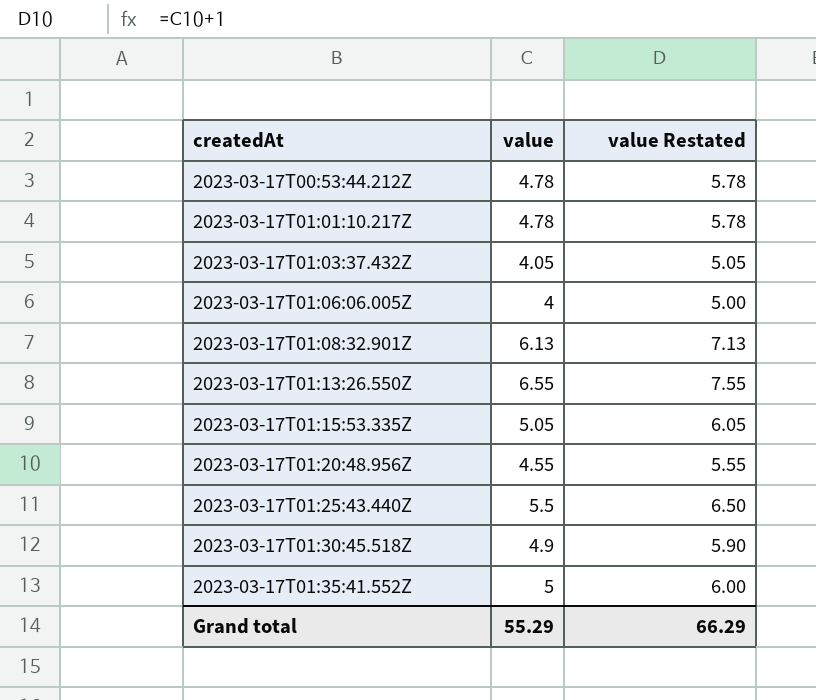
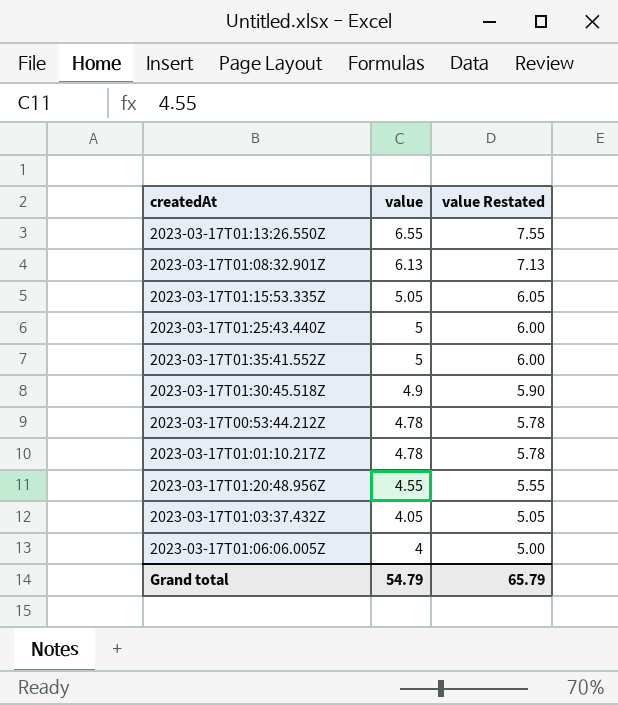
row order: createdAt ascending -> value descending
2023-03-17T01:25:43.440Z | value: 5.5 -> 5
2023-03-17T01:25:43.440Z | value Restated: 6.50 -> 6.00
Grand total | value: 55.29 -> 54.79
Grand total | value Restated: 66.29 -> 65.79

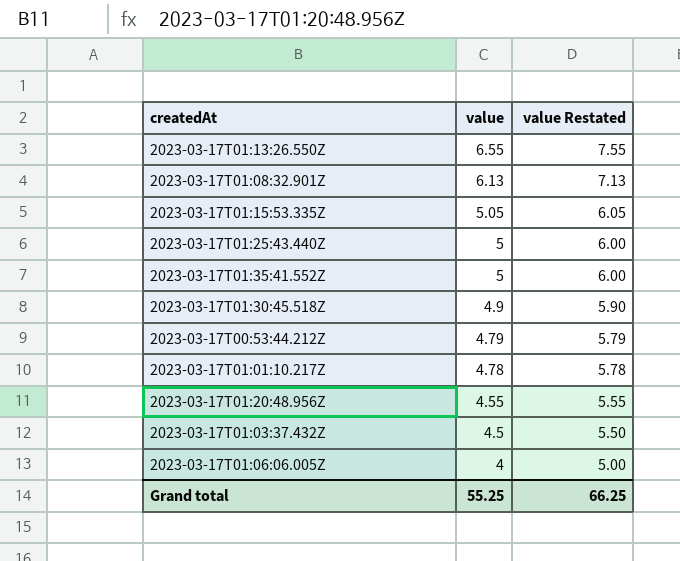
2023-03-17T00:53:44.212Z | value: 4.78 -> 4.79
2023-03-17T00:53:44.212Z | value Restated: 5.78 -> 5.79
2023-03-17T01:03:37.432Z | value: 4.05 -> 4.5
2023-03-17T01:03:37.432Z | value Restated: 5.05 -> 5.50
Grand total | value: 54.79 -> 55.25
Grand total | value Restated: 65.79 -> 66.25

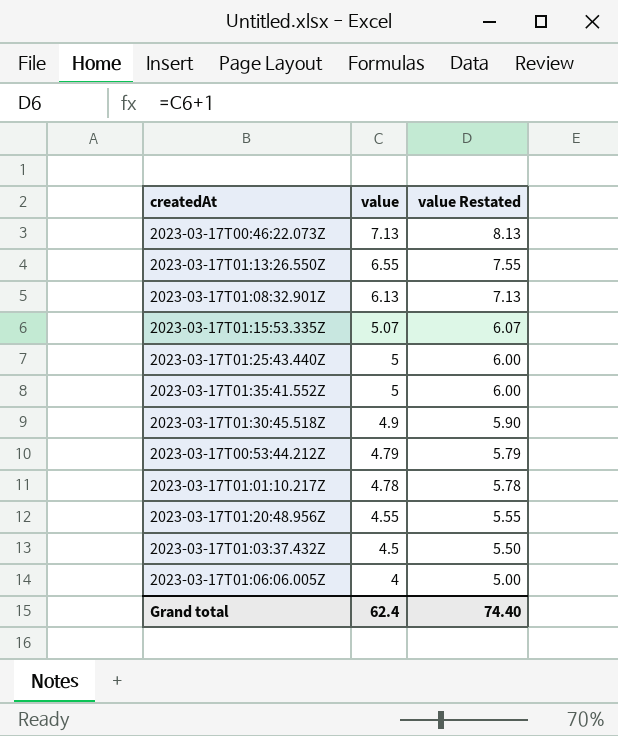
row 2023-03-17T00:46:22.073Z: none -> 7.13 | 8.13
2023-03-17T01:15:53.335Z | value: 5.05 -> 5.07
2023-03-17T01:15:53.335Z | value Restated: 6.05 -> 6.07
Grand total | value: 55.25 -> 62.4
Grand total | value Restated: 66.25 -> 74.40

